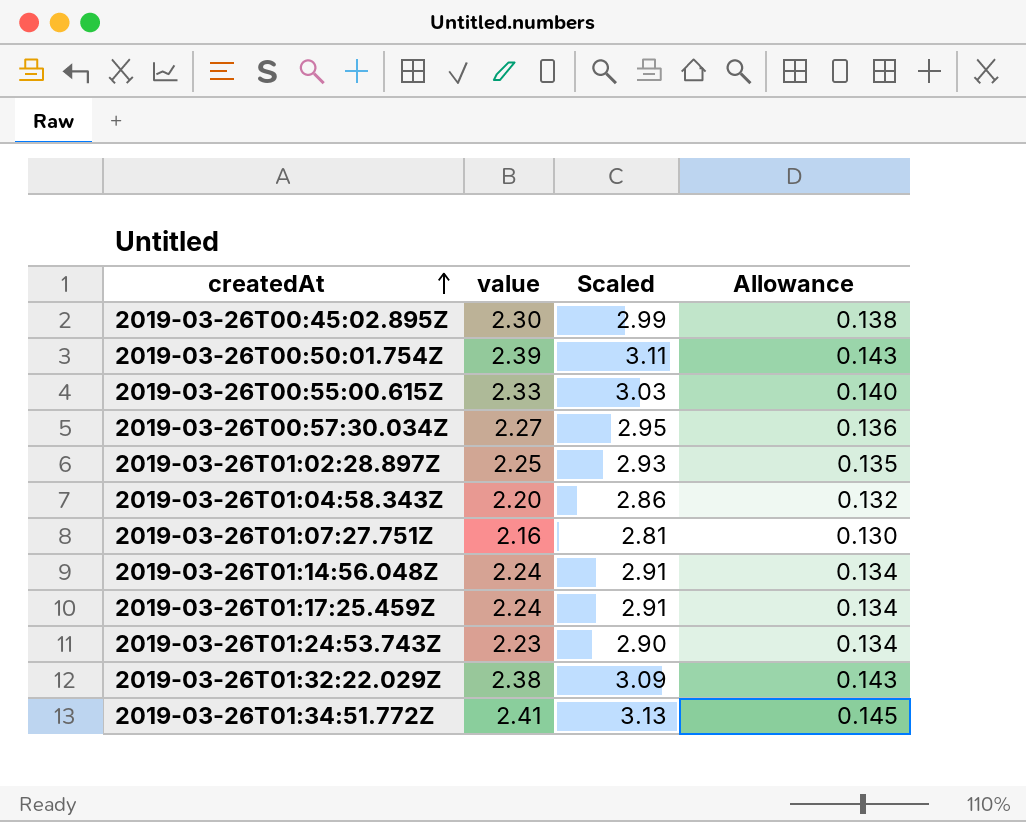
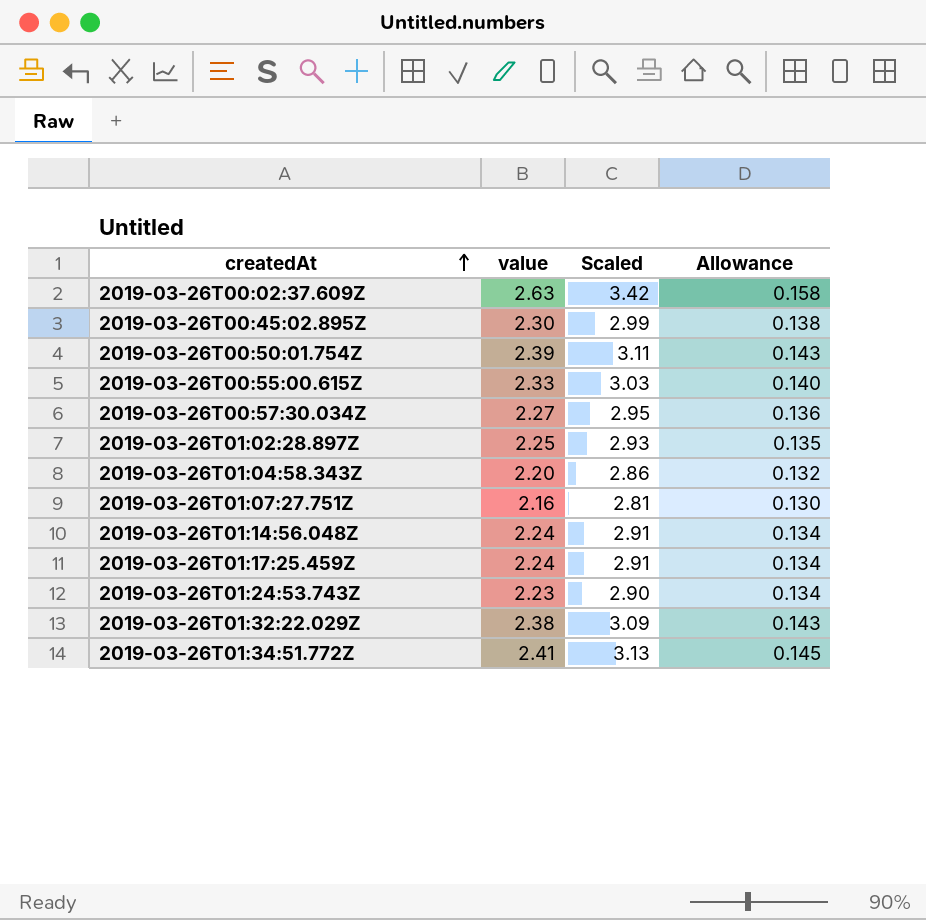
row 2019-03-26T00:02:37.609Z: none -> 2.63 | 3.42 | 0.158

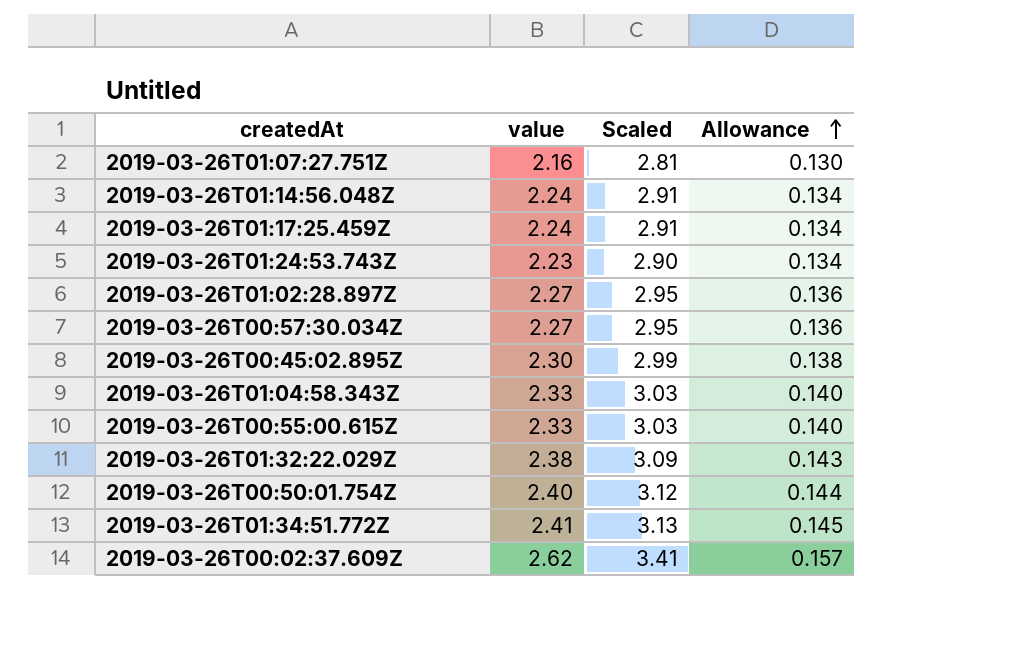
row order: createdAt ascending -> Allowance ascending
2019-03-26T01:02:28.897Z | value: 2.25 -> 2.27
2019-03-26T01:02:28.897Z | Scaled: 2.93 -> 2.95
2019-03-26T01:02:28.897Z | Allowance: 0.135 -> 0.136
2019-03-26T01:04:58.343Z | value: 2.20 -> 2.33
2019-03-26T01:04:58.343Z | Scaled: 2.86 -> 3.03
2019-03-26T01:04:58.343Z | Allowance: 0.132 -> 0.140
2019-03-26T00:50:01.754Z | value: 2.39 -> 2.40
2019-03-26T00:50:01.754Z | Scaled: 3.11 -> 3.12
2019-03-26T00:50:01.754Z | Allowance: 0.143 -> 0.144
2019-03-26T00:02:37.609Z | value: 2.63 -> 2.62
2019-03-26T00:02:37.609Z | Scaled: 3.42 -> 3.41
2019-03-26T00:02:37.609Z | Allowance: 0.158 -> 0.157

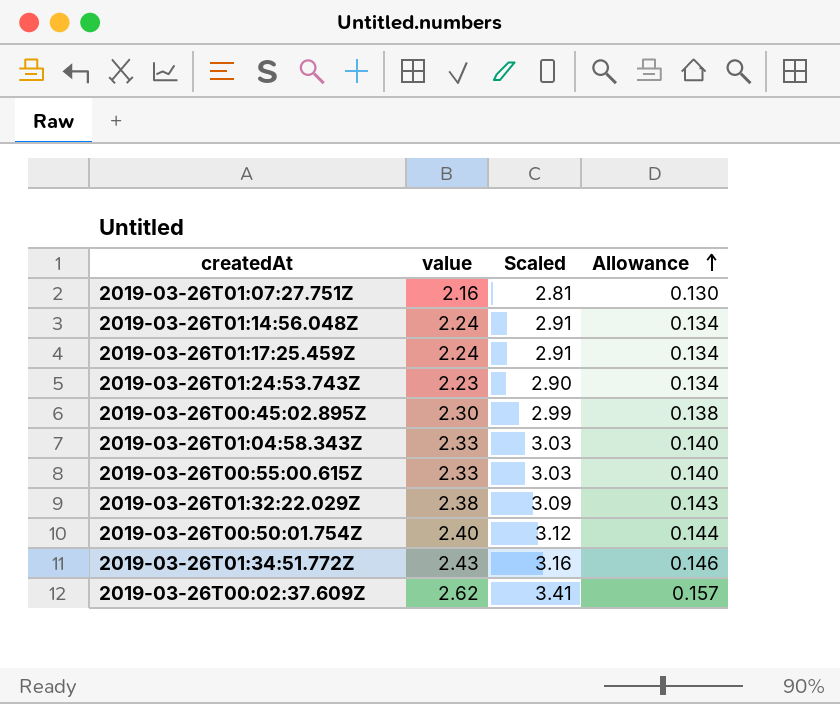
row 2019-03-26T01:02:28.897Z: 2.27 | 2.95 | 0.136 -> none
row 2019-03-26T00:57:30.034Z: 2.27 | 2.95 | 0.136 -> none
2019-03-26T01:34:51.772Z | value: 2.41 -> 2.43
2019-03-26T01:34:51.772Z | Scaled: 3.13 -> 3.16
2019-03-26T01:34:51.772Z | Allowance: 0.145 -> 0.146

